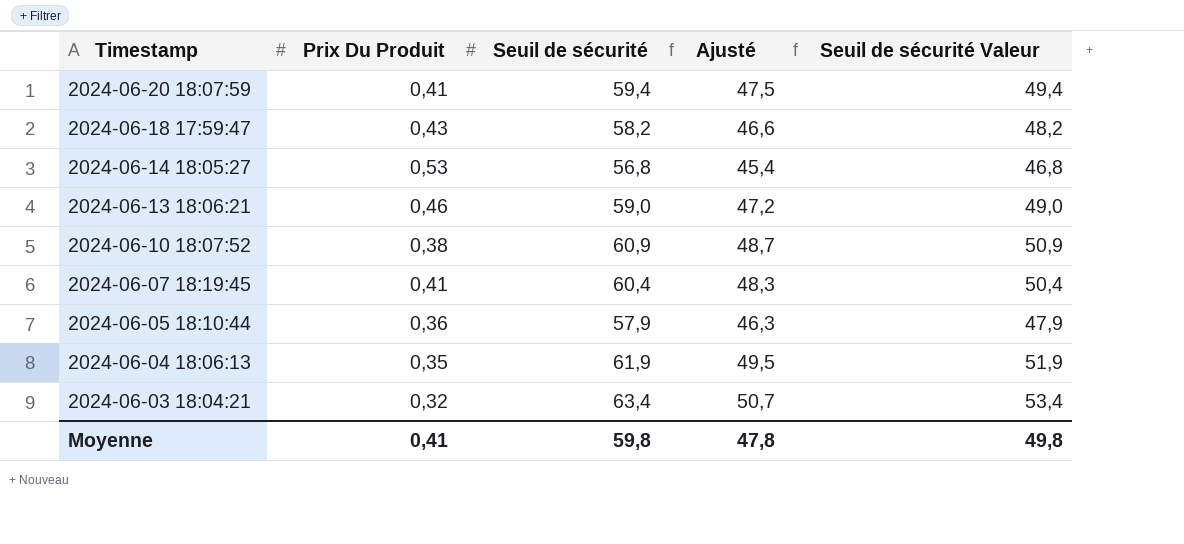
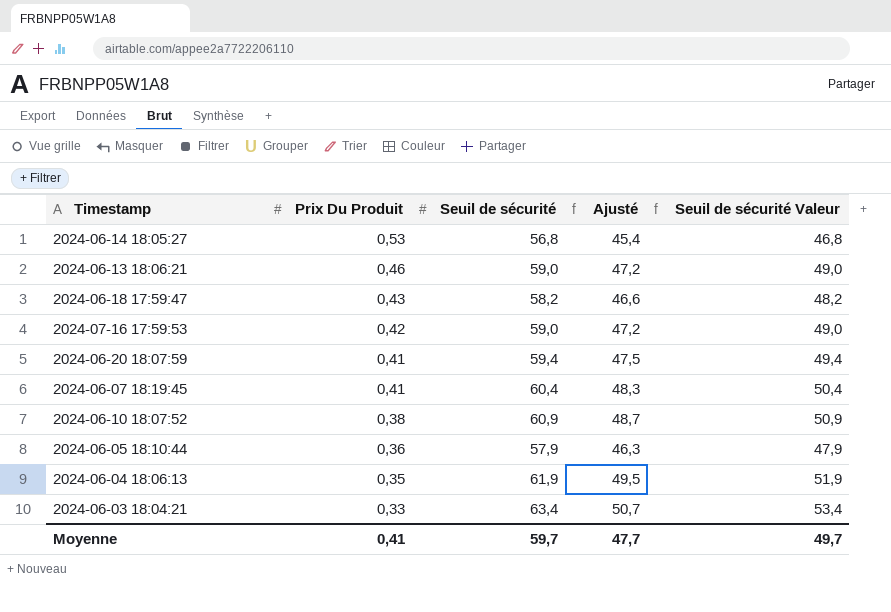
row order: Timestamp descending -> Prix Du Produit descending
row 2024-07-16 17:59:53: none -> 0,42 | 59,0 | 47,2 | 49,0
2024-06-03 18:04:21 | Prix Du Produit: 0,32 -> 0,33
Moyenne | Seuil de sécurité: 59,8 -> 59,7
Moyenne | Ajusté: 47,8 -> 47,7
Moyenne | Seuil de sécurité Valeur: 49,8 -> 49,7

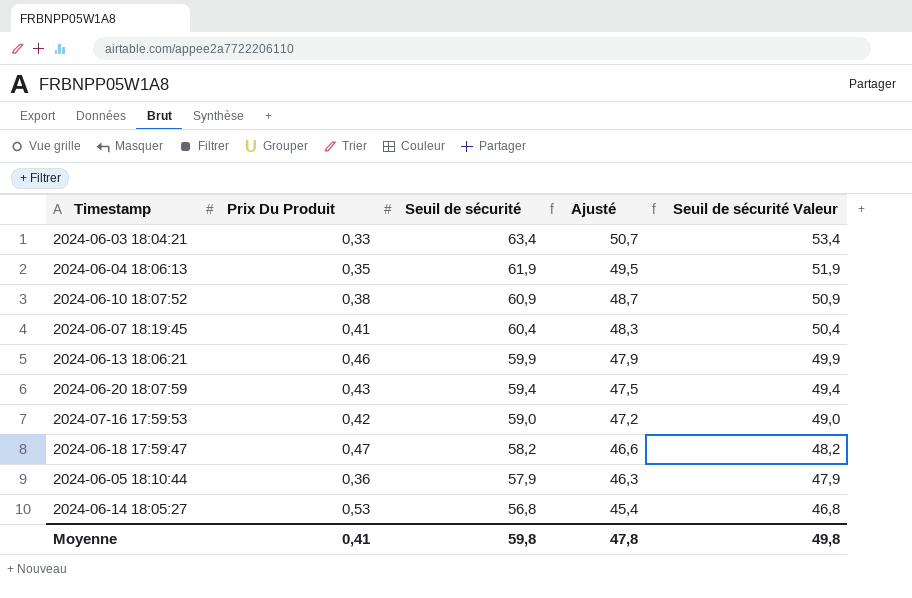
row order: Prix Du Produit descending -> Seuil de sécurité descending
2024-06-13 18:06:21 | Seuil de sécurité: 59,0 -> 59,9
2024-06-13 18:06:21 | Ajusté: 47,2 -> 47,9
2024-06-13 18:06:21 | Seuil de sécurité Valeur: 49,0 -> 49,9
2024-06-20 18:07:59 | Prix Du Produit: 0,41 -> 0,43
2024-06-18 17:59:47 | Prix Du Produit: 0,43 -> 0,47
Moyenne | Seuil de sécurité: 59,7 -> 59,8
Moyenne | Ajusté: 47,7 -> 47,8
Moyenne | Seuil de sécurité Valeur: 49,7 -> 49,8

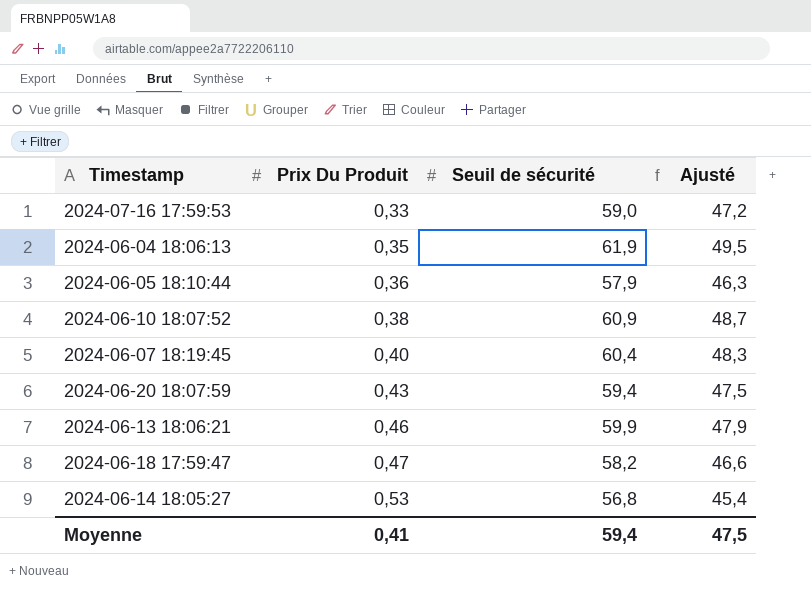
row order: Seuil de sécurité descending -> Prix Du Produit ascending
column Seuil de sécurité Valeur | formula: [Seuil de sécurité] - 10 -> none
row 2024-06-03 18:04:21: 0,33 | 63,4 | 50,7 | 53,4 -> none
2024-07-16 17:59:53 | Prix Du Produit: 0,42 -> 0,33
2024-06-07 18:19:45 | Prix Du Produit: 0,41 -> 0,40
Moyenne | Seuil de sécurité: 59,8 -> 59,4
Moyenne | Ajusté: 47,8 -> 47,5

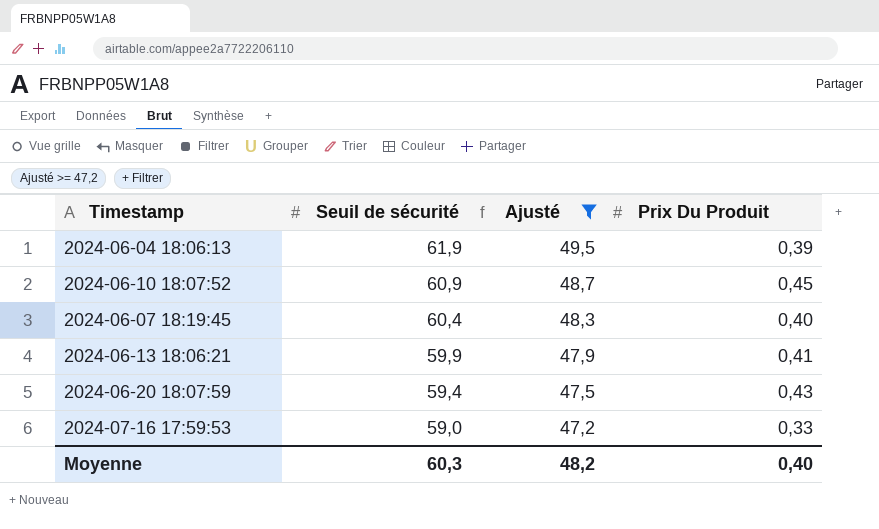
filter: none -> Ajusté >= 47,2
row order: Prix Du Produit ascending -> Seuil de sécurité descending
column Prix Du Produit | position: 2 -> 4
2024-06-04 18:06:13 | Prix Du Produit: 0,35 -> 0,39
2024-06-10 18:07:52 | Prix Du Produit: 0,38 -> 0,45
2024-06-13 18:06:21 | Prix Du Produit: 0,46 -> 0,41
Moyenne | Seuil de sécurité: 59,4 -> 60,3
Moyenne | Ajusté: 47,5 -> 48,2
Moyenne | Prix Du Produit: 0,41 -> 0,40

